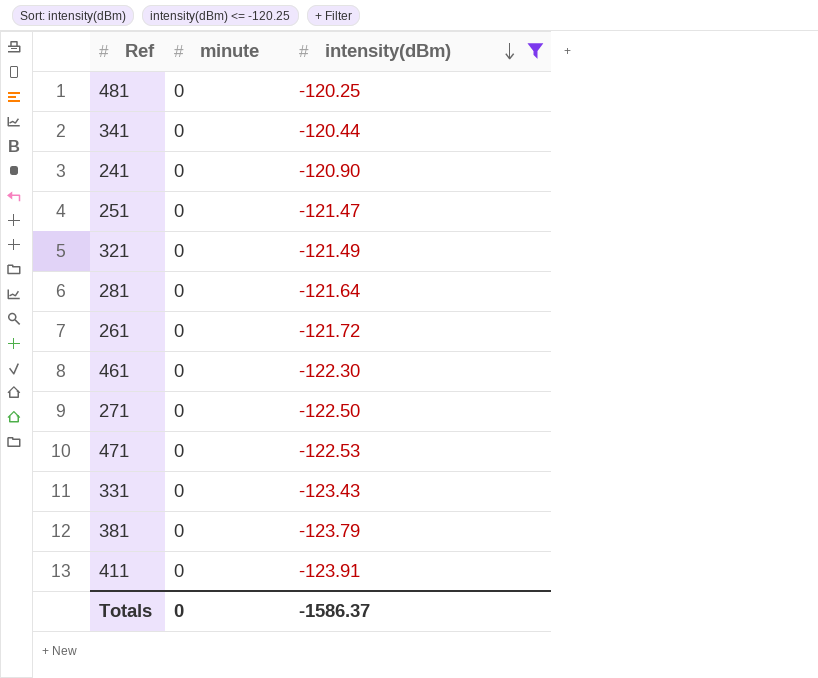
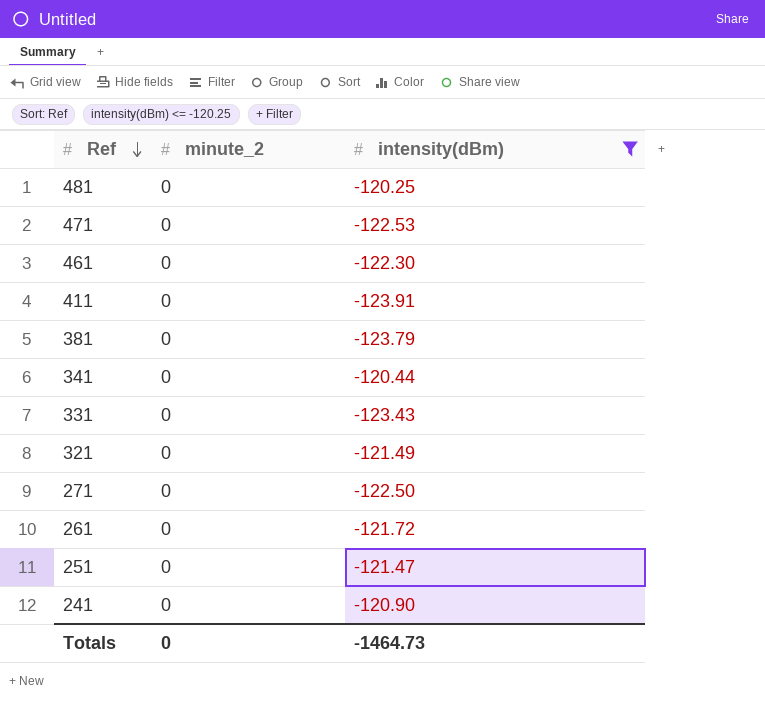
row order: intensity(dBm) descending -> Ref descending
column name: minute -> minute_2
row 281: 0 | -121.64 -> none
Totals | intensity(dBm): -1586.37 -> -1464.73

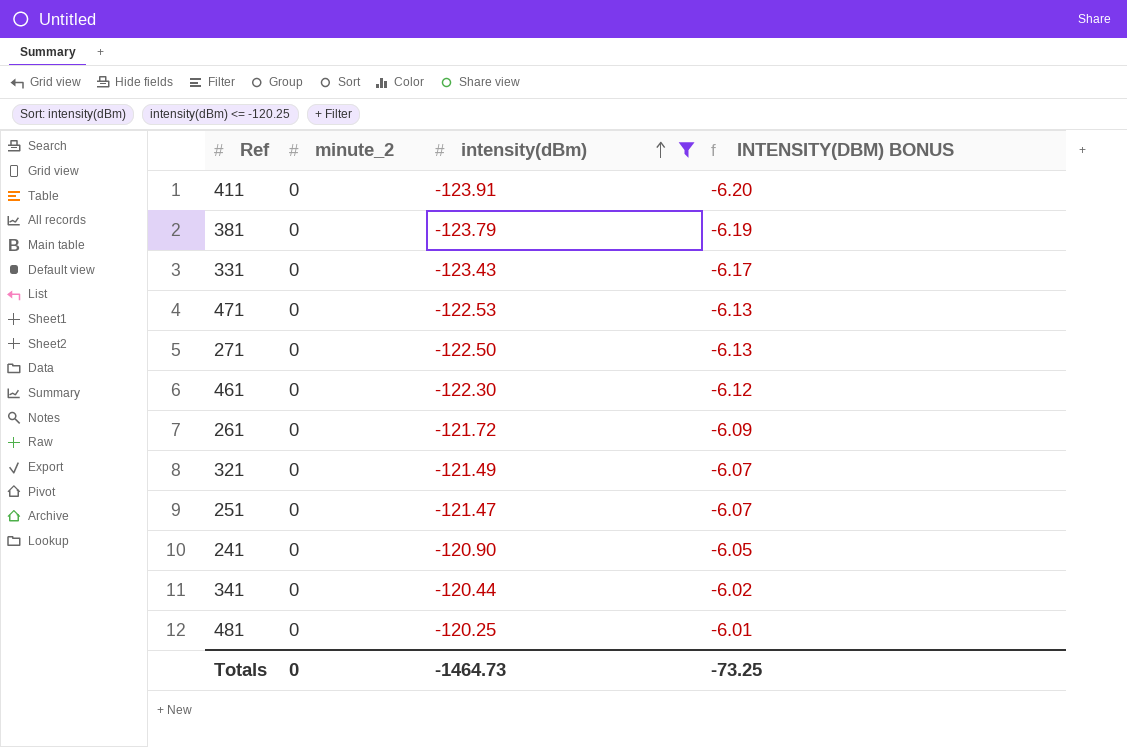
row order: Ref descending -> intensity(dBm) ascending
column INTENSITY(DBM) BONUS | formula: none -> [intensity(dBm)] * 0.05

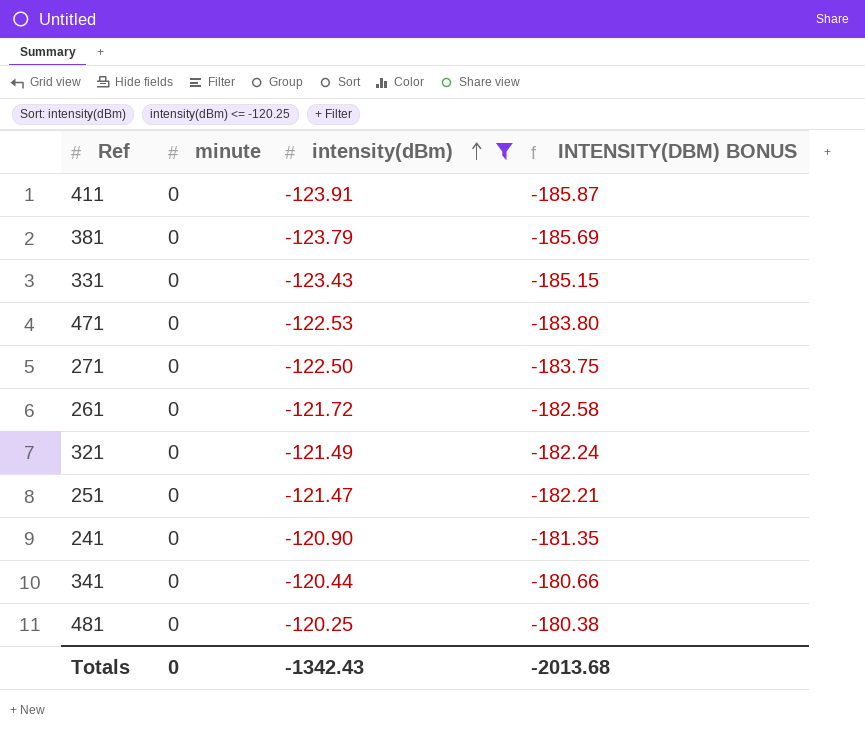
column name: minute_2 -> minute
column INTENSITY(DBM) BONUS | formula: [intensity(dBm)] * 0.05 -> [intensity(dBm)] * 1.5
row 461: 0 | -122.30 | -6.12 -> none
Totals | intensity(dBm): -1464.73 -> -1342.43
Totals | INTENSITY(DBM) BONUS: -73.25 -> -2013.68

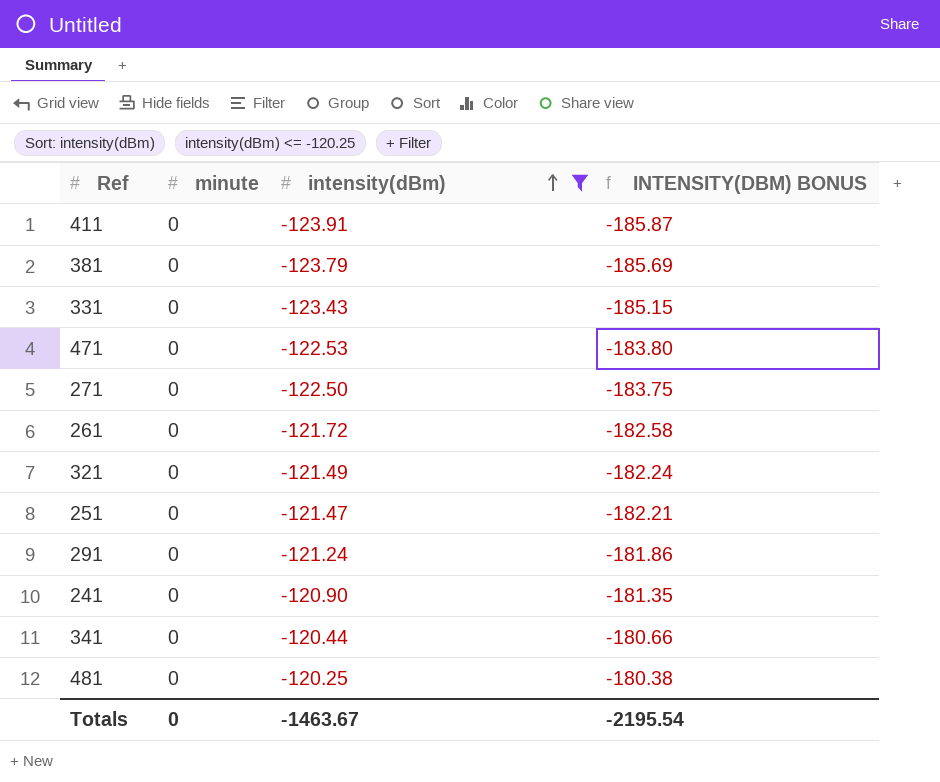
row 291: none -> 0 | -121.24 | -181.86
Totals | intensity(dBm): -1342.43 -> -1463.67
Totals | INTENSITY(DBM) BONUS: -2013.68 -> -2195.54

